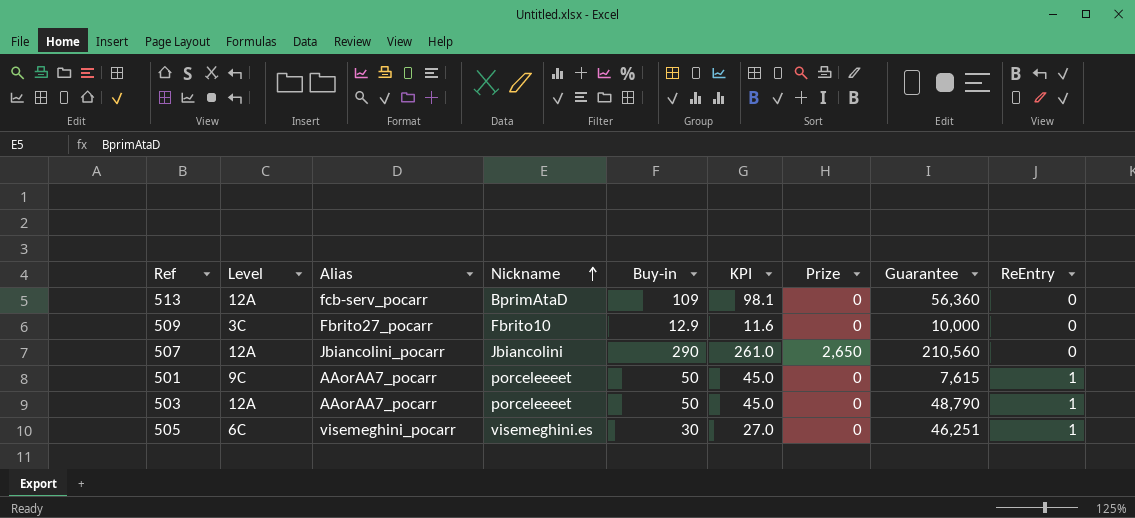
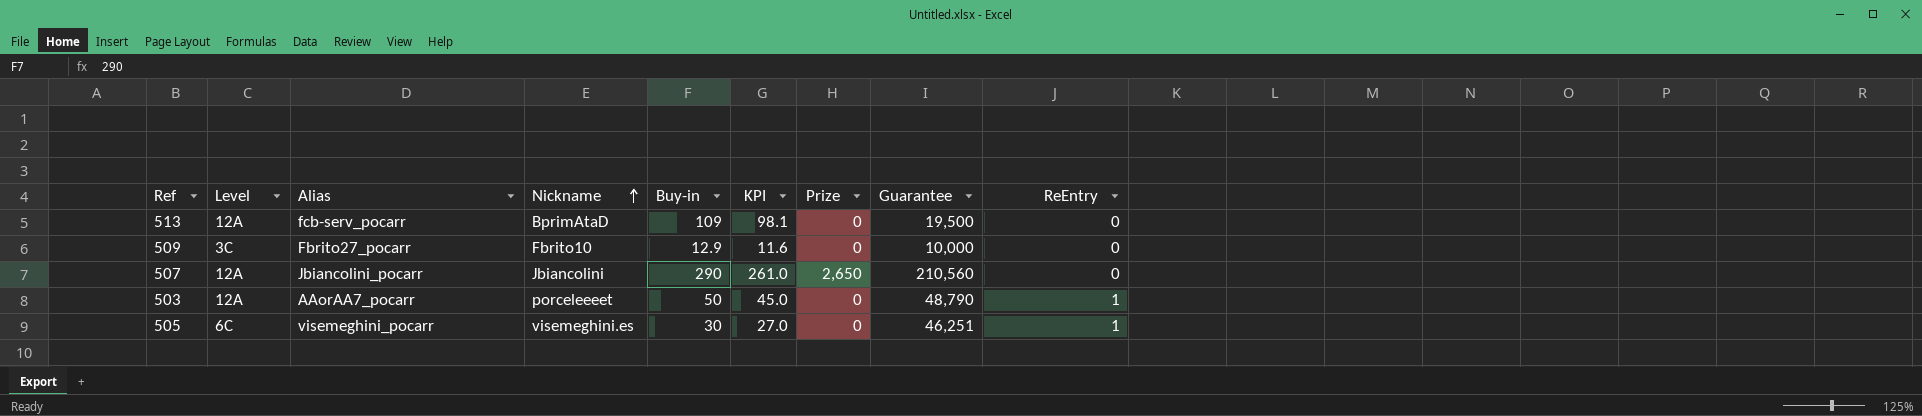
row 501: 9C | AAorAA7_pocarr | porceleeeet | 50 | 45.0 | 0 | 7,615 | 1 -> none
513 | Guarantee: 56,360 -> 19,500

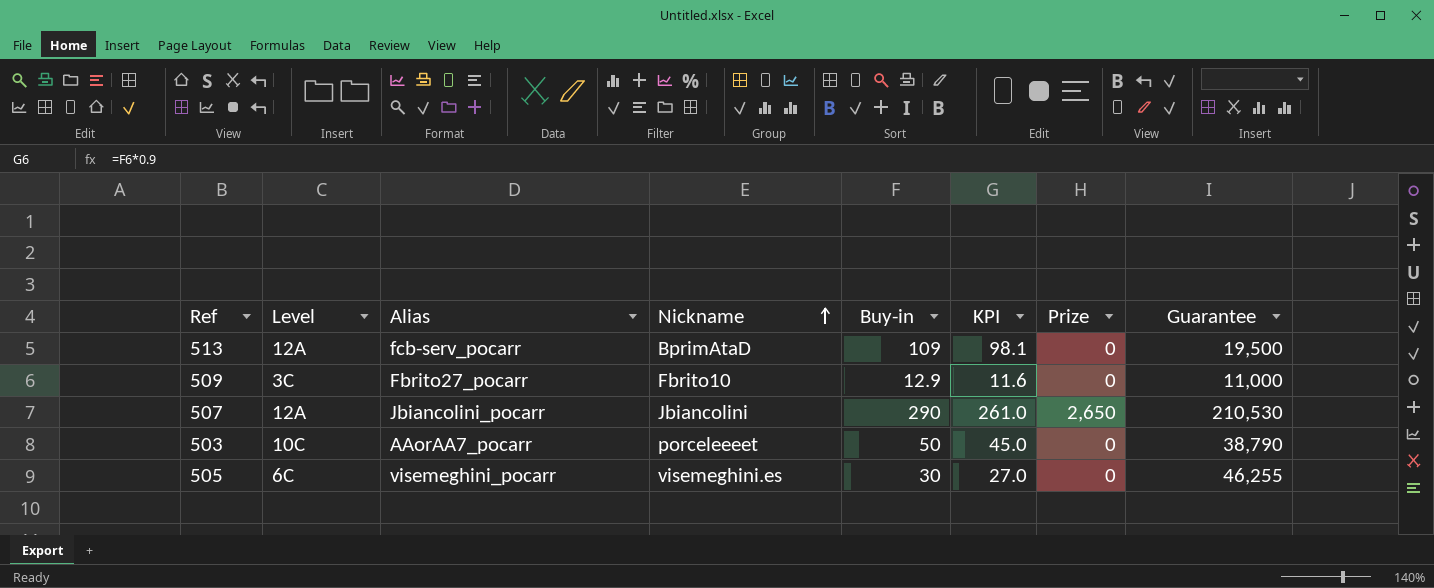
column ReEntry | position: 9 -> none
509 | Guarantee: 10,000 -> 11,000
507 | Guarantee: 210,560 -> 210,530
503 | Level: 12A -> 10C
503 | Guarantee: 48,790 -> 38,790
505 | Guarantee: 46,251 -> 46,255

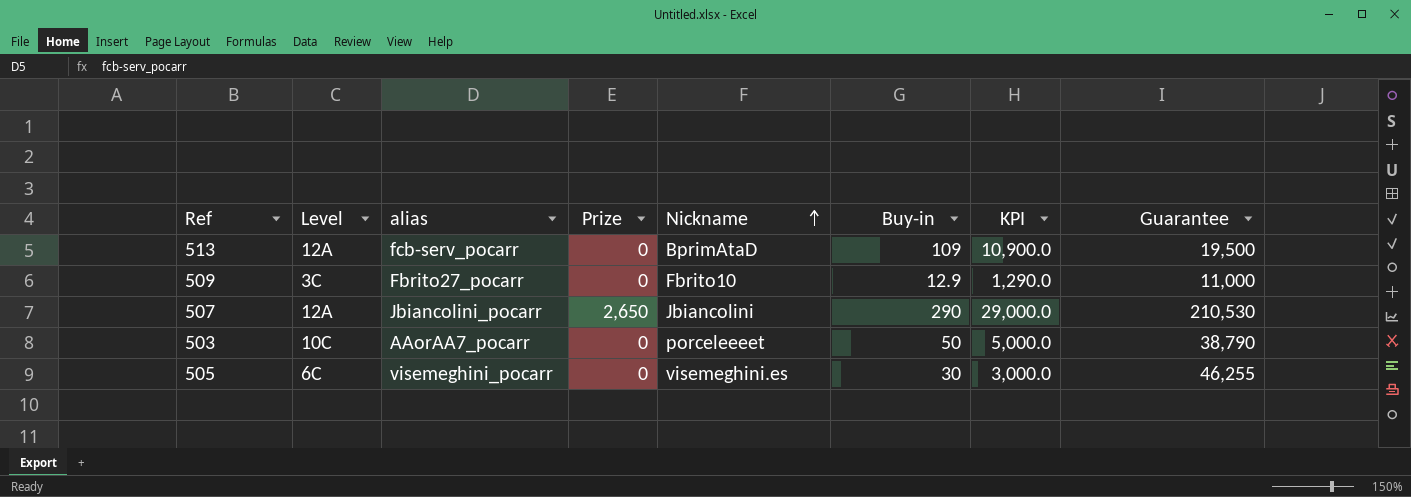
column name: Alias -> alias
column Prize | position: 7 -> 4
column KPI | formula: [Buy-in] * 0.9 -> [Buy-in] * 100

